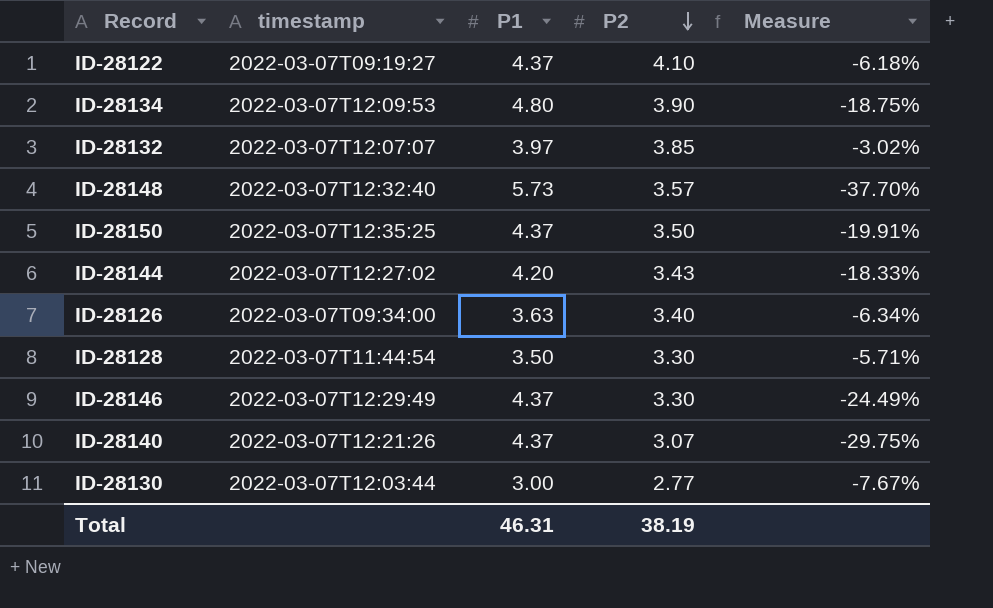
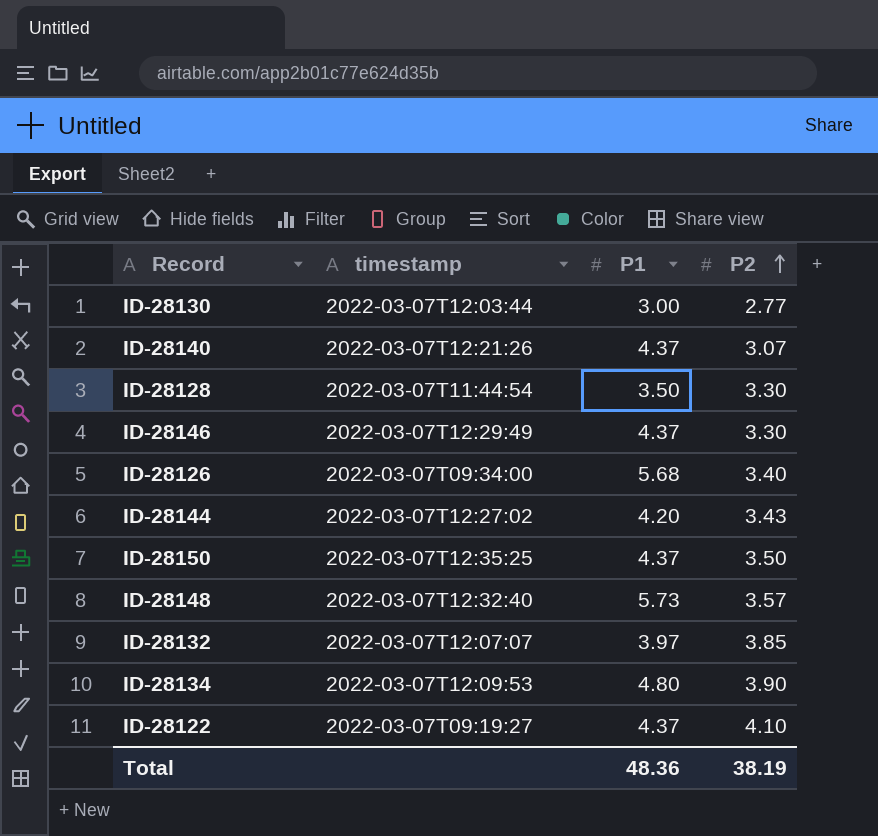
row order: P2 descending -> P2 ascending
column Measure | formula: ([P2] - [P1]) / [P1] -> none
ID-28126 | P1: 3.63 -> 5.68
Total | P1: 46.31 -> 48.36

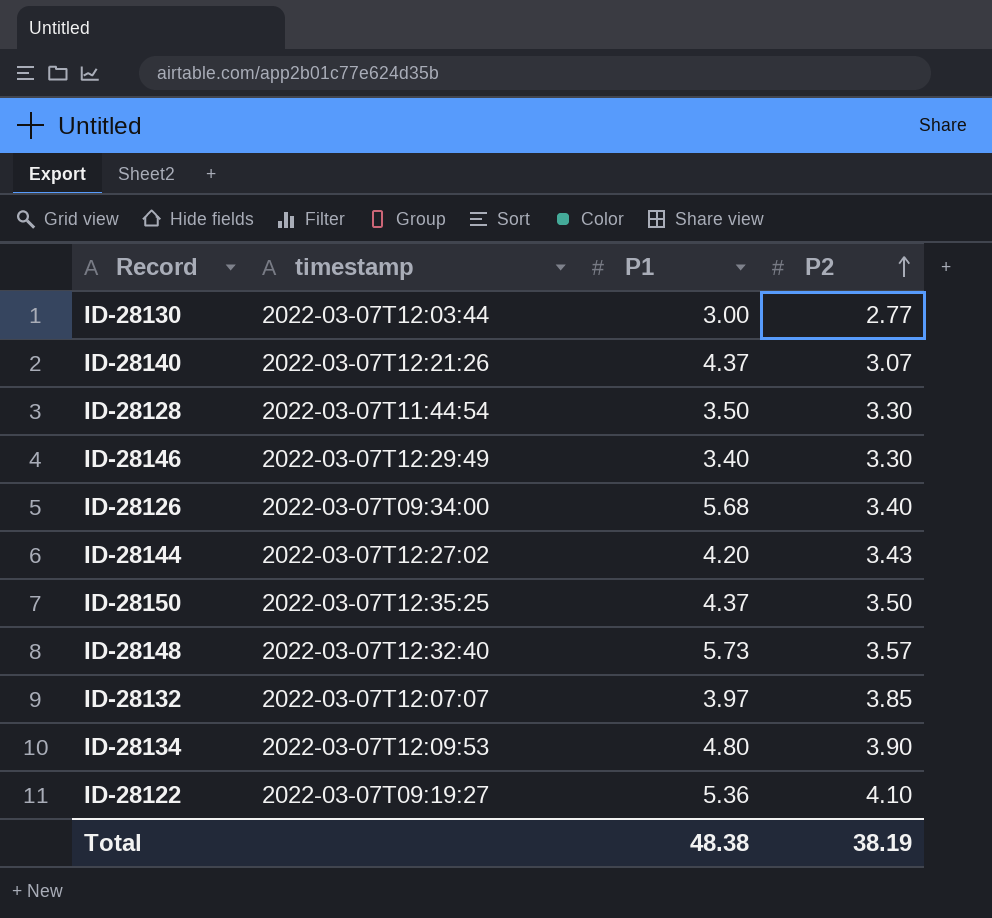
ID-28146 | P1: 4.37 -> 3.40
ID-28122 | P1: 4.37 -> 5.36
Total | P1: 48.36 -> 48.38

